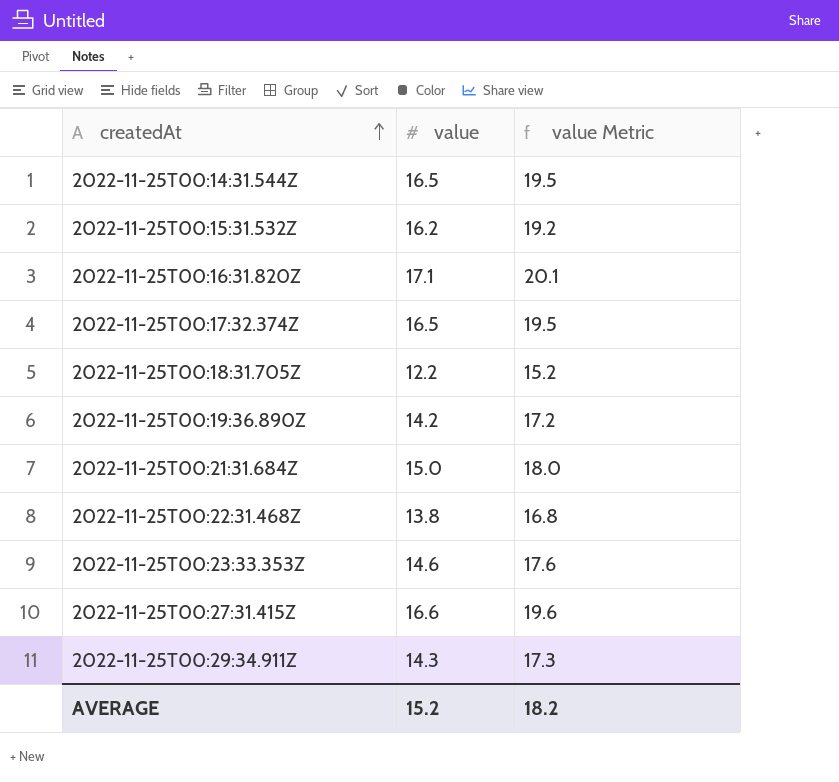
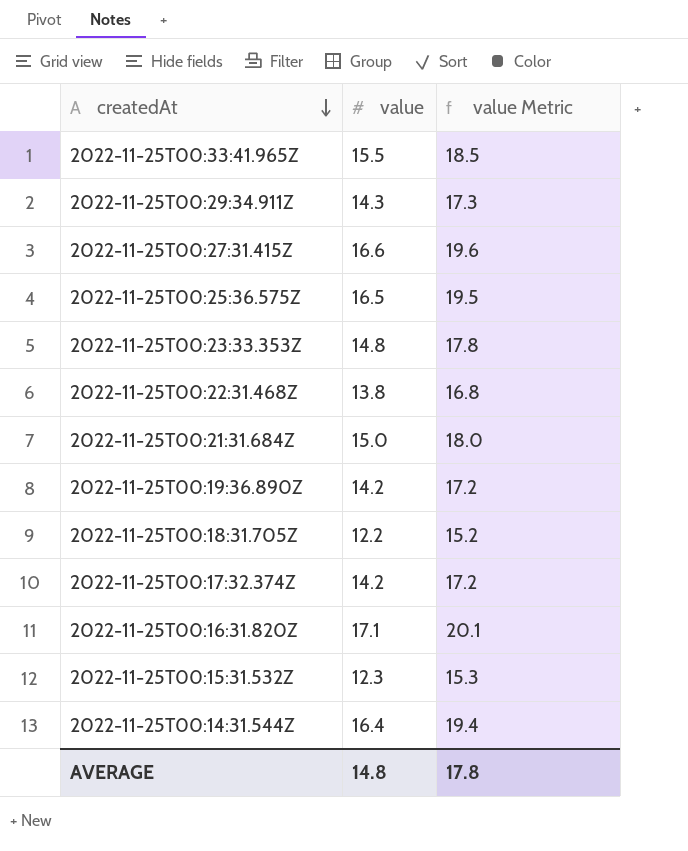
row order: createdAt ascending -> createdAt descending
row 2022-11-25T00:33:41.965Z: none -> 15.5 | 18.5
row 2022-11-25T00:25:36.575Z: none -> 16.5 | 19.5
2022-11-25T00:23:33.353Z | value: 14.6 -> 14.8
2022-11-25T00:23:33.353Z | value Metric: 17.6 -> 17.8
2022-11-25T00:17:32.374Z | value: 16.5 -> 14.2
2022-11-25T00:17:32.374Z | value Metric: 19.5 -> 17.2
2022-11-25T00:15:31.532Z | value: 16.2 -> 12.3
2022-11-25T00:15:31.532Z | value Metric: 19.2 -> 15.3
2022-11-25T00:14:31.544Z | value: 16.5 -> 16.4
2022-11-25T00:14:31.544Z | value Metric: 19.5 -> 19.4
AVERAGE | value: 15.2 -> 14.8
AVERAGE | value Metric: 18.2 -> 17.8

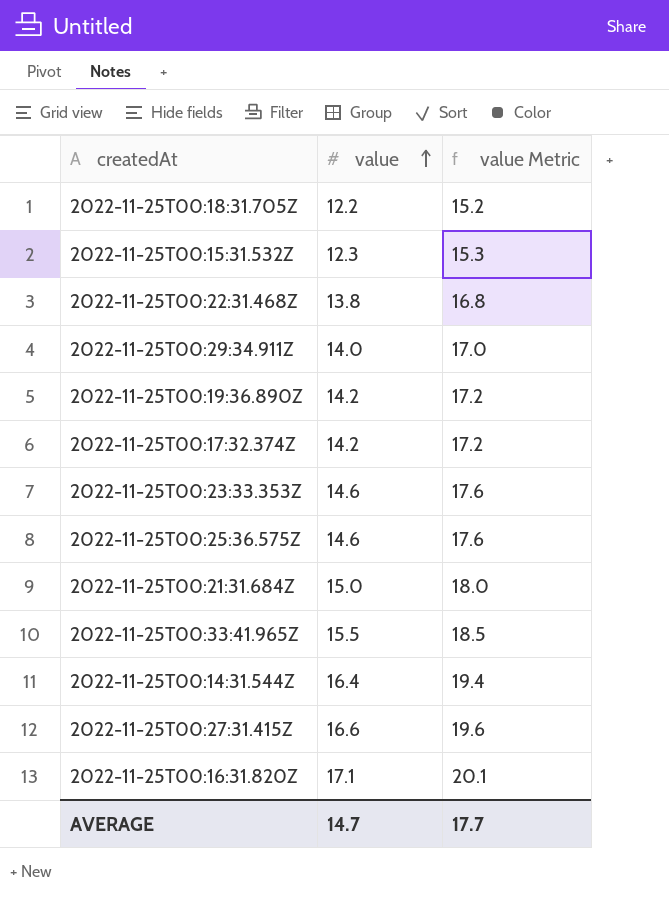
row order: createdAt descending -> value ascending
2022-11-25T00:29:34.911Z | value: 14.3 -> 14.0
2022-11-25T00:29:34.911Z | value Metric: 17.3 -> 17.0
2022-11-25T00:23:33.353Z | value: 14.8 -> 14.6
2022-11-25T00:23:33.353Z | value Metric: 17.8 -> 17.6
2022-11-25T00:25:36.575Z | value: 16.5 -> 14.6
2022-11-25T00:25:36.575Z | value Metric: 19.5 -> 17.6
AVERAGE | value: 14.8 -> 14.7
AVERAGE | value Metric: 17.8 -> 17.7

